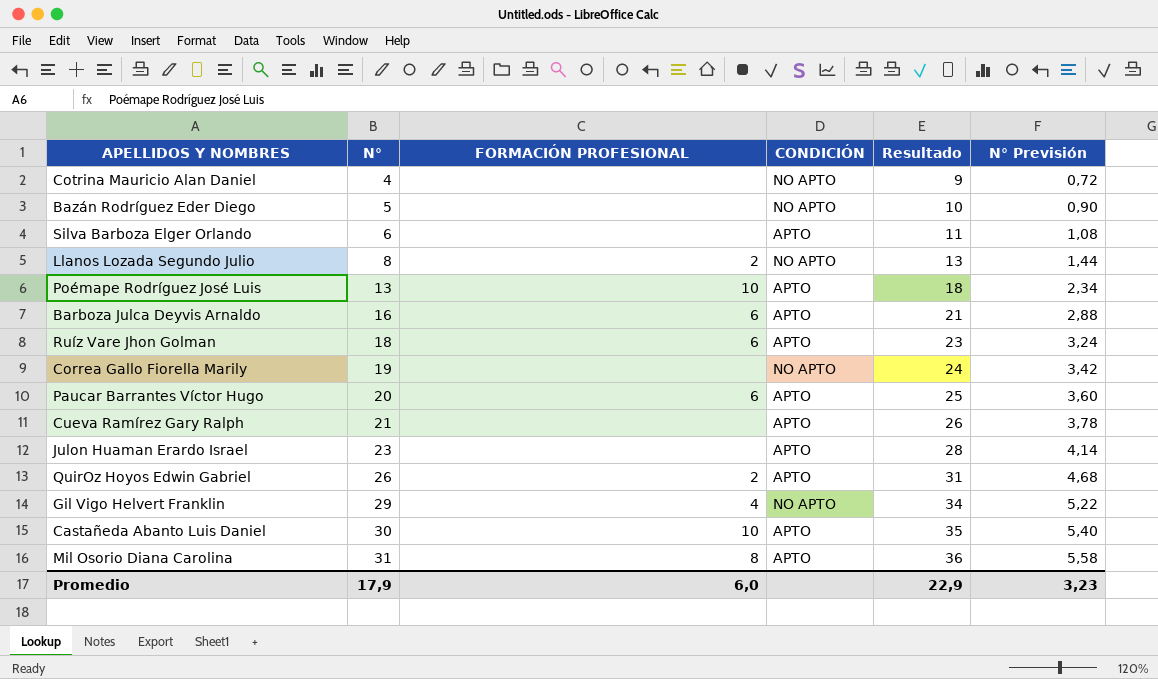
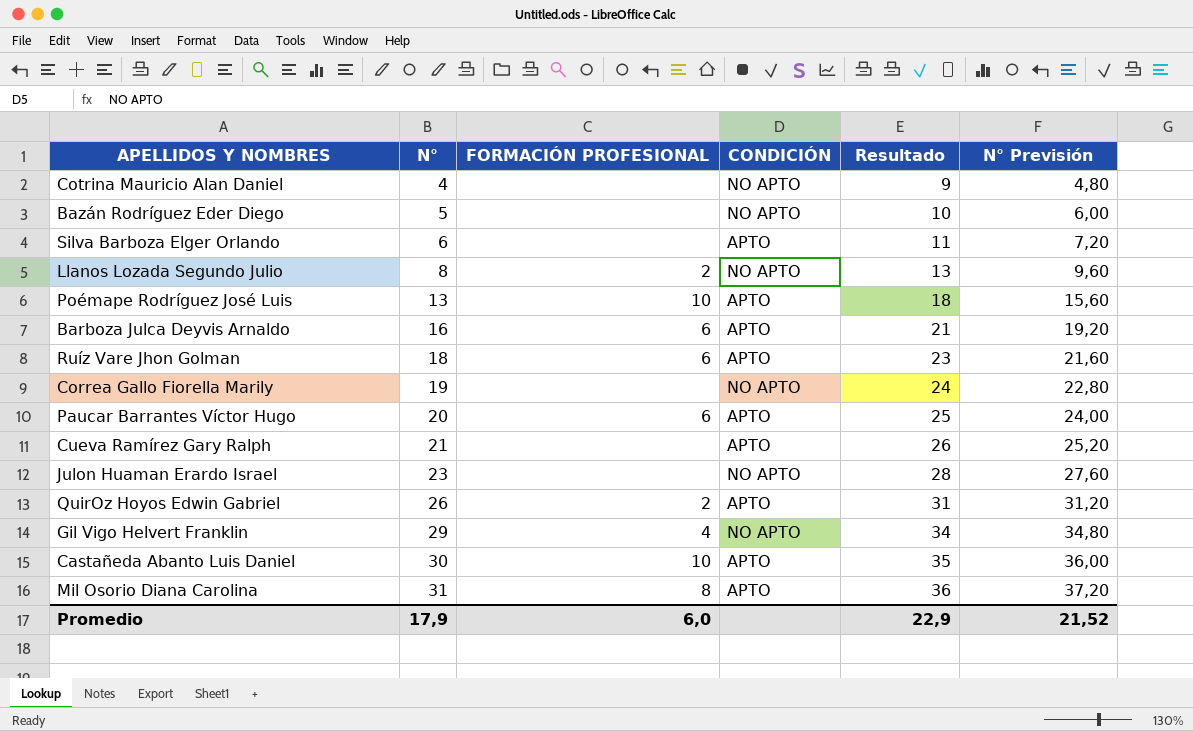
column N° Previsión | formula: [N°] * 0,18 -> [N°] * 1,2
Julon Huaman Erardo Israel | CONDICIÓN: APTO -> NO APTO
Promedio | N° Previsión: 3,23 -> 21,52

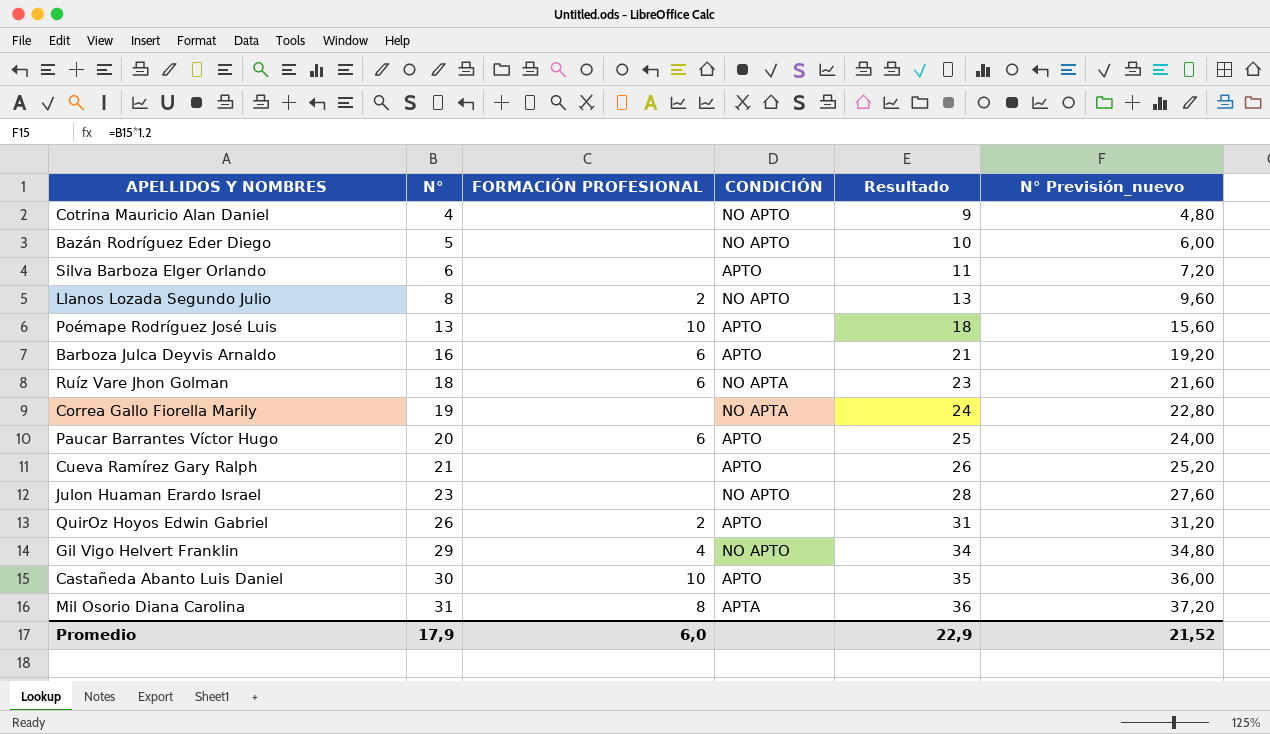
column name: N° Previsión -> N° Previsión_nuevo
Ruíz Vare Jhon Golman | CONDICIÓN: APTO -> NO APTA
Correa Gallo Fiorella Marily | CONDICIÓN: NO APTO -> NO APTA
Mil Osorio Diana Carolina | CONDICIÓN: APTO -> APTA

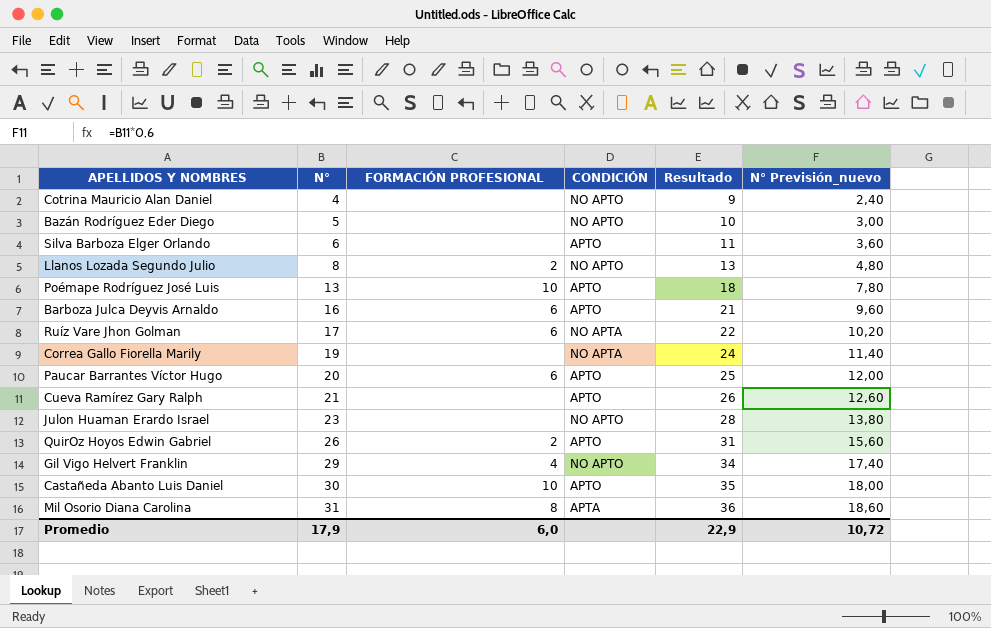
column N° Previsión_nuevo | formula: [N°] * 1,2 -> [N°] * 0,6
Ruíz Vare Jhon Golman | N°: 18 -> 17
Ruíz Vare Jhon Golman | Resultado: 23 -> 22
Promedio | N° Previsión_nuevo: 21,52 -> 10,72

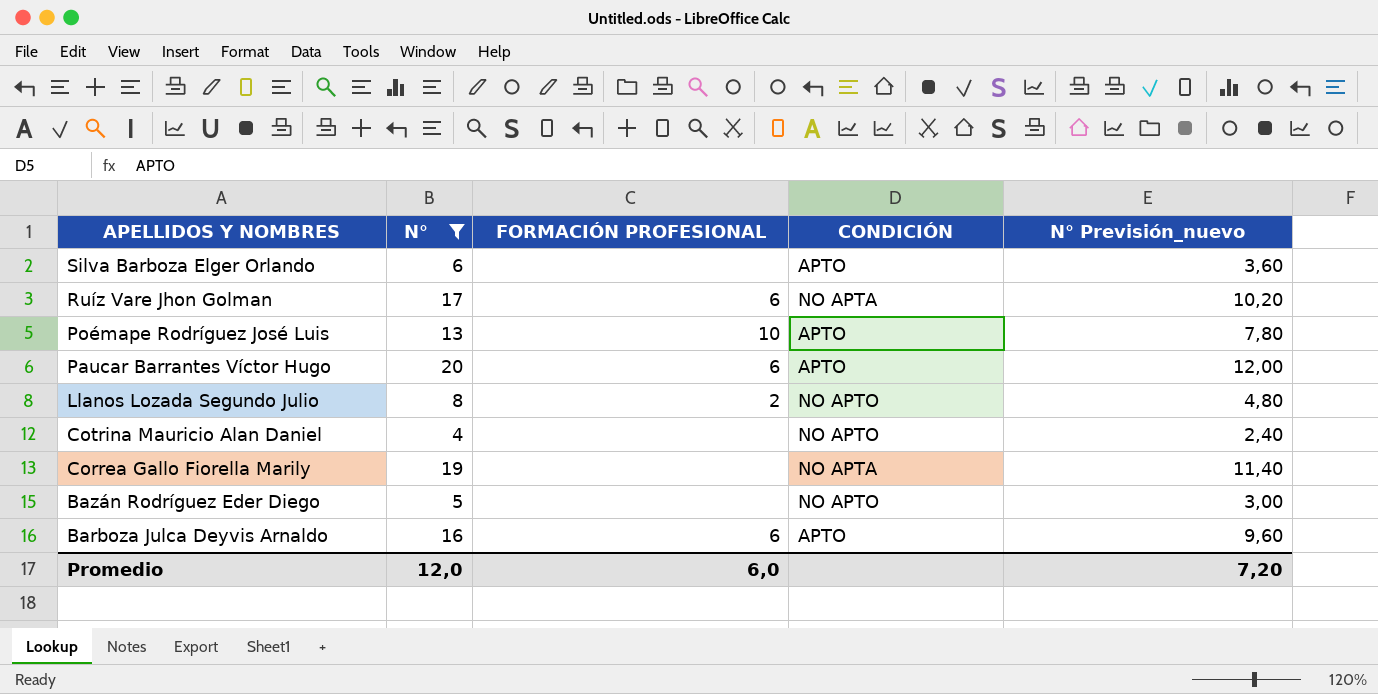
filter: none -> N° <= 20
row order: N° ascending -> APELLIDOS Y NOMBRES descending
column Resultado | formula: [N°] + 5 -> none
Promedio | N°: 17,9 -> 12,0
Promedio | N° Previsión_nuevo: 10,72 -> 7,20

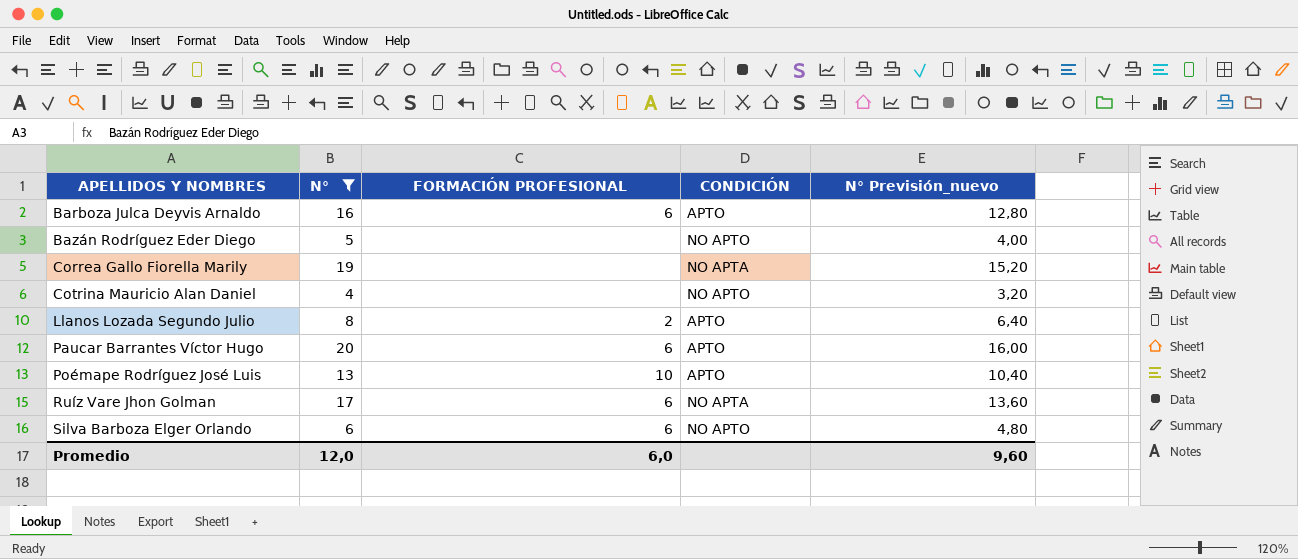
row order: APELLIDOS Y NOMBRES descending -> APELLIDOS Y NOMBRES ascending
column N° Previsión_nuevo | formula: [N°] * 0,6 -> [N°] * 0,8
Llanos Lozada Segundo Julio | CONDICIÓN: NO APTO -> APTO
Silva Barboza Elger Orlando | FORMACIÓN PROFESIONAL: none -> 6
Silva Barboza Elger Orlando | CONDICIÓN: APTO -> NO APTO
Promedio | N° Previsión_nuevo: 7,20 -> 9,60

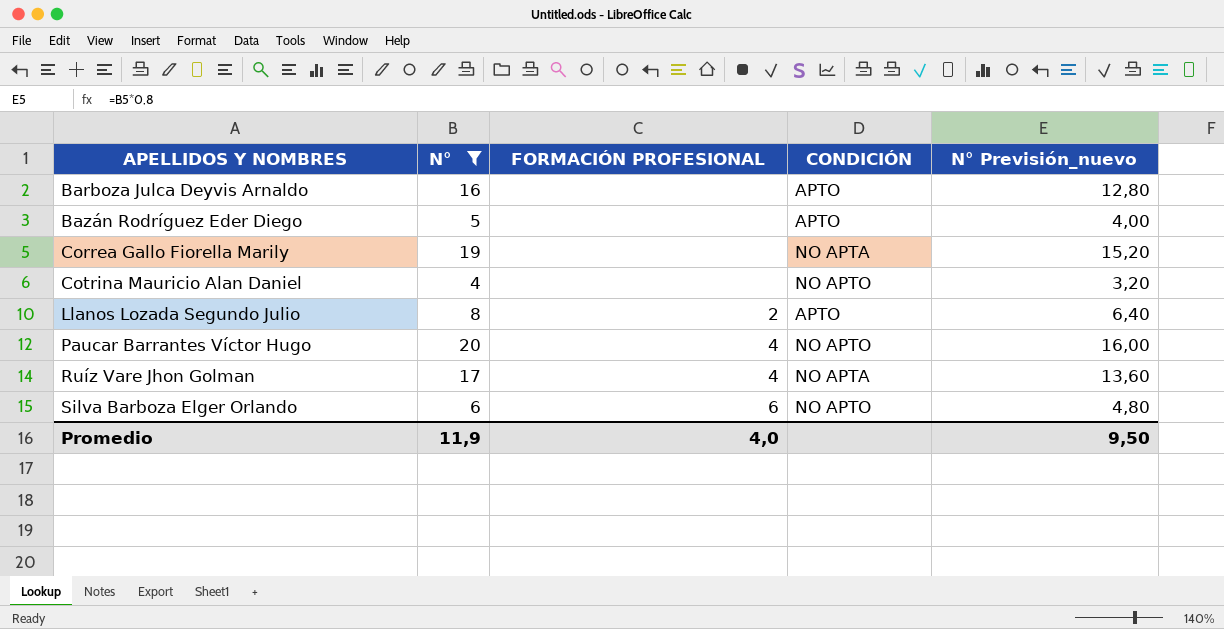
row Poémape Rodríguez José Luis: 13 | 10 | APTO | 10,40 -> none
Barboza Julca Deyvis Arnaldo | FORMACIÓN PROFESIONAL: 6 -> none
Bazán Rodríguez Eder Diego | CONDICIÓN: NO APTO -> APTO
Paucar Barrantes Víctor Hugo | FORMACIÓN PROFESIONAL: 6 -> 4
Paucar Barrantes Víctor Hugo | CONDICIÓN: APTO -> NO APTO
Ruíz Vare Jhon Golman | FORMACIÓN PROFESIONAL: 6 -> 4
Promedio | N°: 12,0 -> 11,9
Promedio | FORMACIÓN PROFESIONAL: 6,0 -> 4,0
Promedio | N° Previsión_nuevo: 9,60 -> 9,50

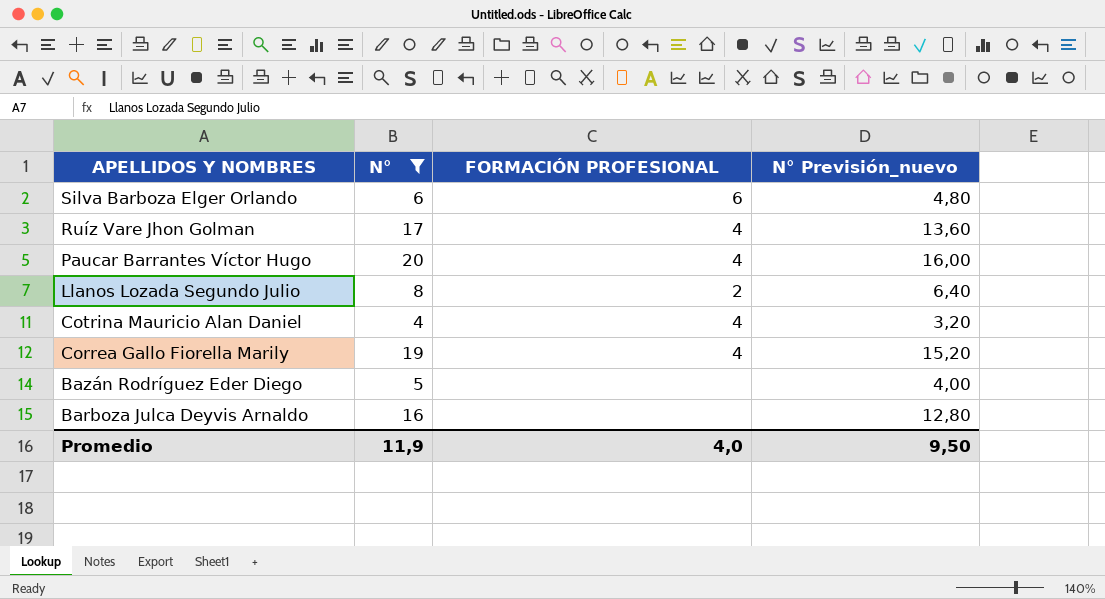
row order: APELLIDOS Y NOMBRES ascending -> APELLIDOS Y NOMBRES descending
column CONDICIÓN | position: 4 -> none
Cotrina Mauricio Alan Daniel | FORMACIÓN PROFESIONAL: none -> 4
Correa Gallo Fiorella Marily | FORMACIÓN PROFESIONAL: none -> 4

